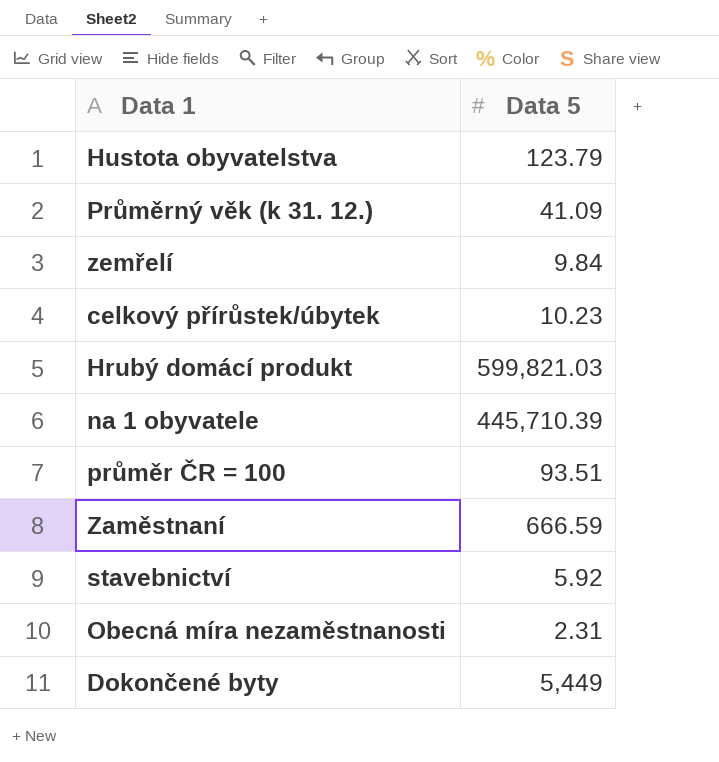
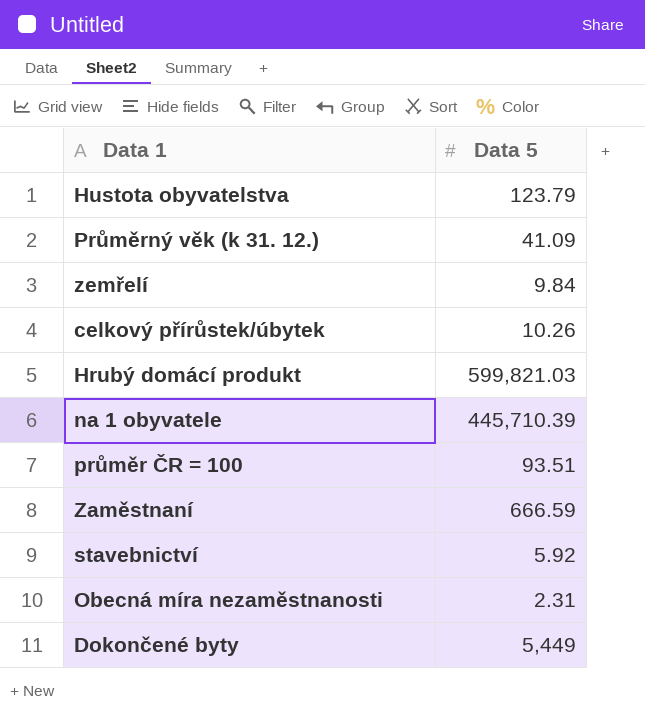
celkový přírůstek/úbytek | Data 5: 10.23 -> 10.26

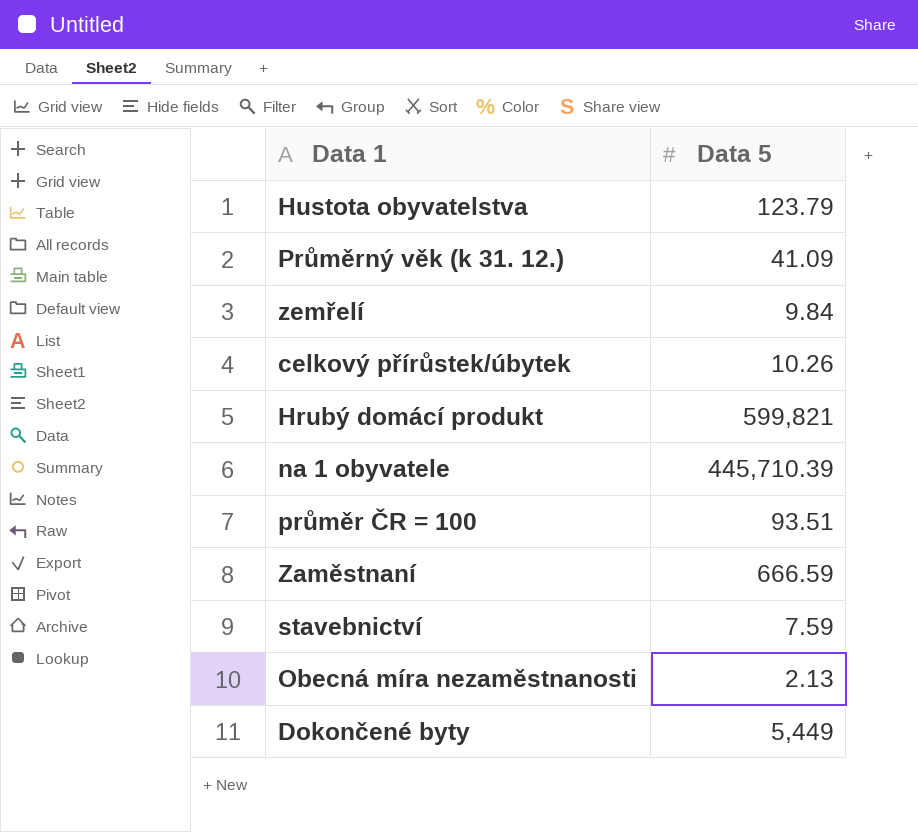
Hrubý domácí produkt | Data 5: 599,821.03 -> 599,821
stavebnictví | Data 5: 5.92 -> 7.59
Obecná míra nezaměstnanosti | Data 5: 2.31 -> 2.13

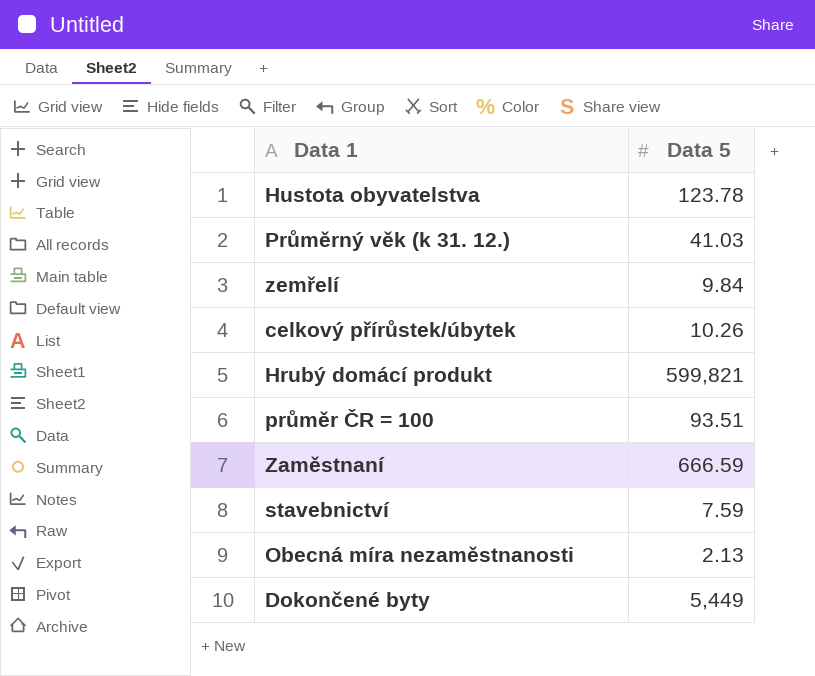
row na 1 obyvatele: 445,710.39 -> none
Hustota obyvatelstva | Data 5: 123.79 -> 123.78
Průměrný věk (k 31. 12.) | Data 5: 41.09 -> 41.03

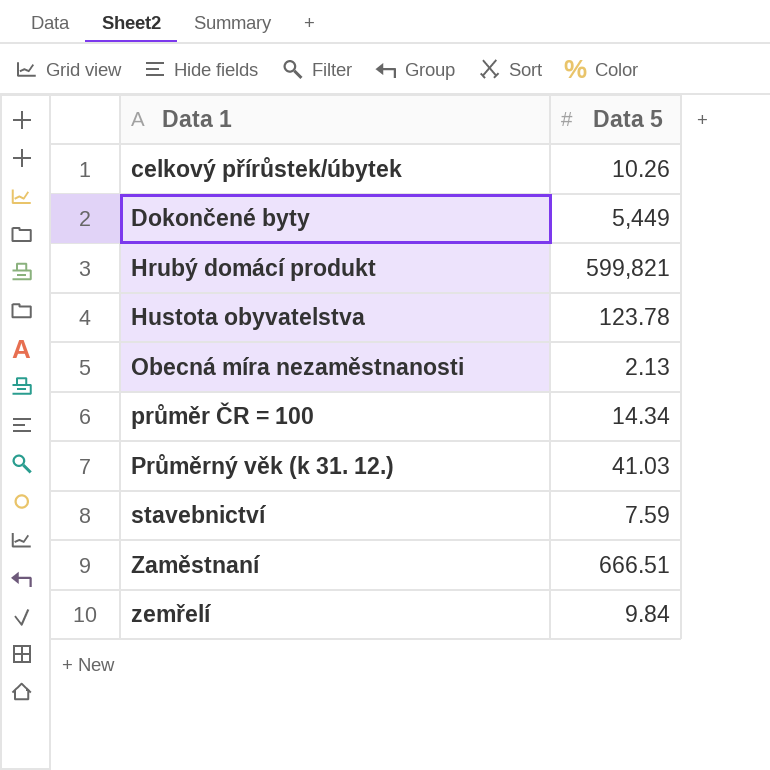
row order: none -> Data 1 ascending
průměr ČR = 100 | Data 5: 93.51 -> 14.34
Zaměstnaní | Data 5: 666.59 -> 666.51

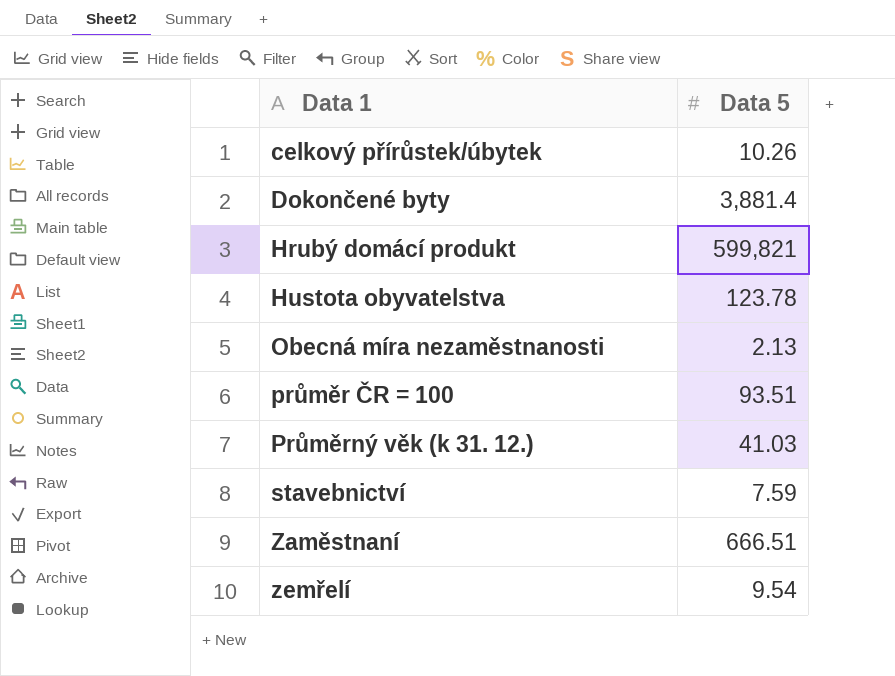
Dokončené byty | Data 5: 5,449 -> 3,881.4
průměr ČR = 100 | Data 5: 14.34 -> 93.51
zemřelí | Data 5: 9.84 -> 9.54

